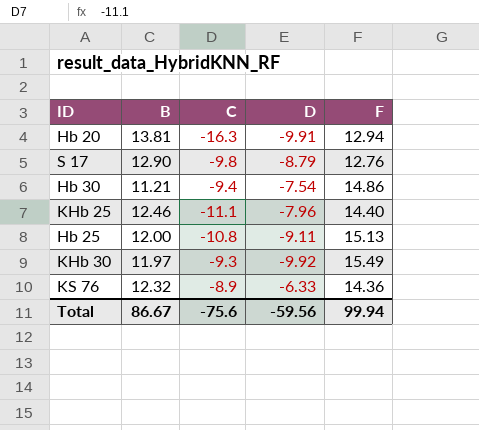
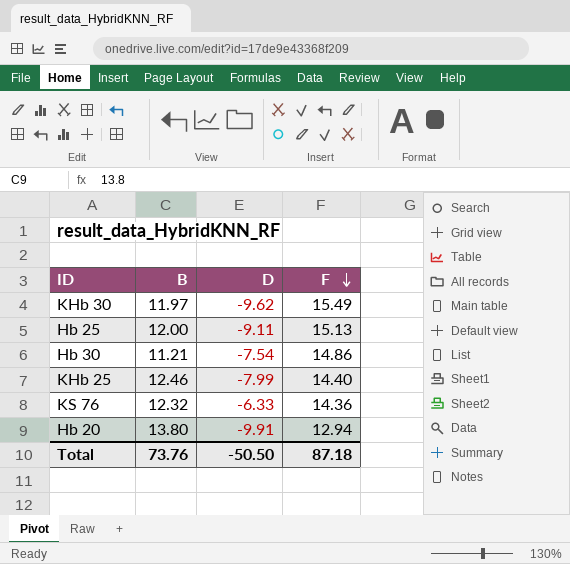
row order: none -> F descending
column C | position: 3 -> none
row S 17: 12.90 | -9.8 | -8.79 | 12.76 -> none
KHb 30 | D: -9.92 -> -9.62
KHb 25 | D: -7.96 -> -7.99
Hb 20 | B: 13.81 -> 13.80
Total | B: 86.67 -> 73.76
Total | D: -59.56 -> -50.50
Total | F: 99.94 -> 87.18

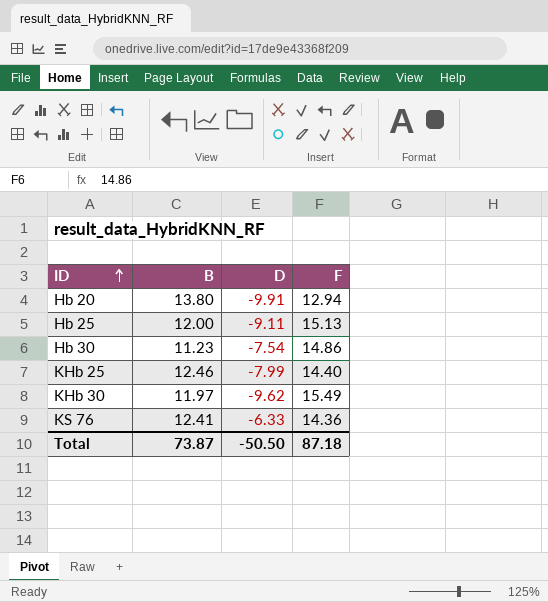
row order: F descending -> ID ascending
Hb 30 | B: 11.21 -> 11.23
KS 76 | B: 12.32 -> 12.41
Total | B: 73.76 -> 73.87

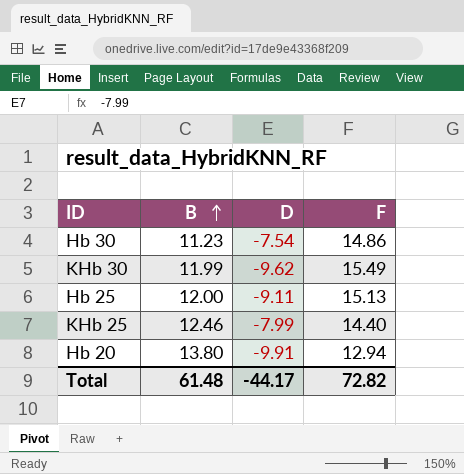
row order: ID ascending -> B ascending
row KS 76: 12.41 | -6.33 | 14.36 -> none
KHb 30 | B: 11.97 -> 11.99
Total | B: 73.87 -> 61.48
Total | D: -50.50 -> -44.17
Total | F: 87.18 -> 72.82

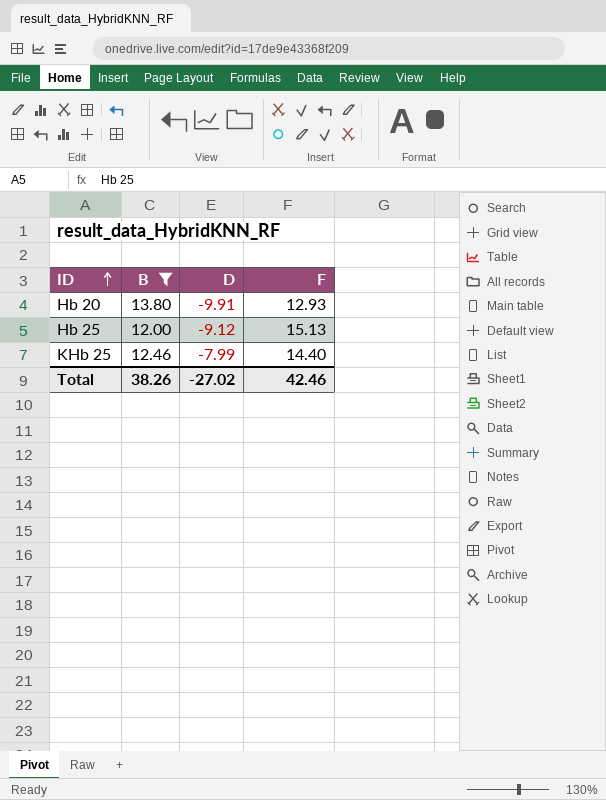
filter: none -> B >= 12.00
row order: B ascending -> ID ascending
Hb 20 | F: 12.94 -> 12.93
Hb 25 | D: -9.11 -> -9.12
Total | B: 61.48 -> 38.26
Total | D: -44.17 -> -27.02
Total | F: 72.82 -> 42.46

